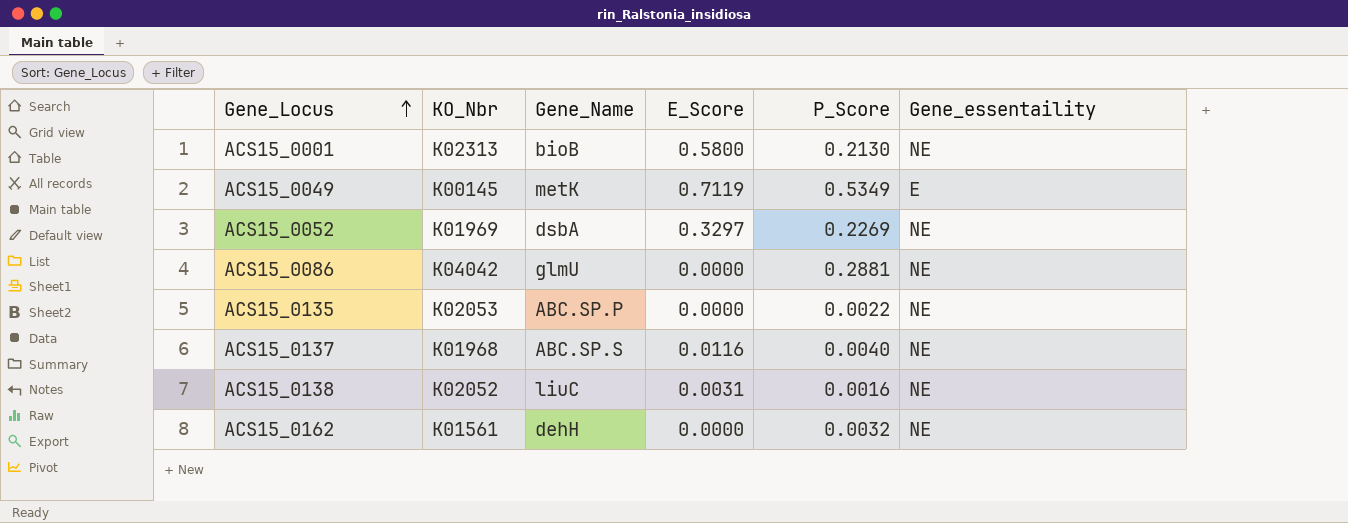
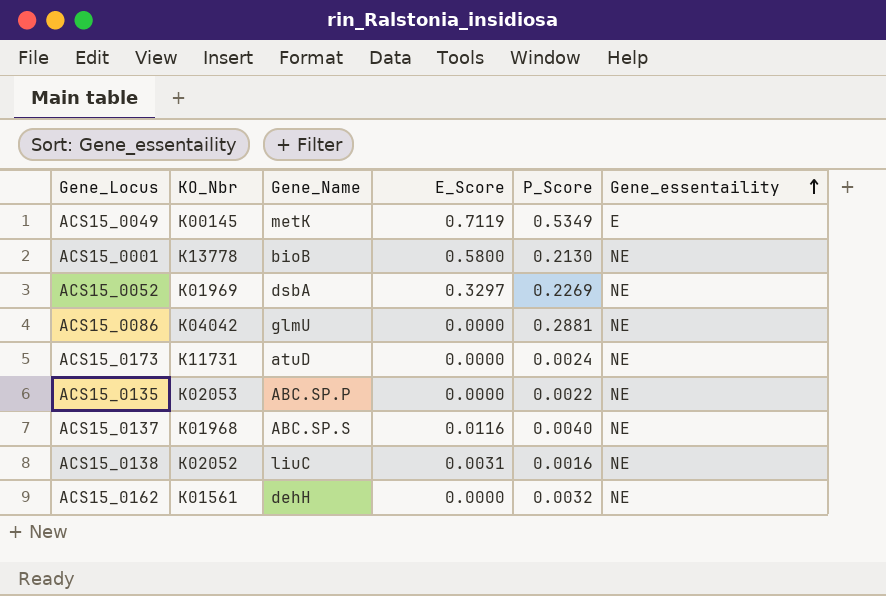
row order: Gene_Locus ascending -> Gene_essentaility ascending
ACS15_0001 | KO_Nbr: K02313 -> K13778
row ACS15_0173: none -> K11731 | atuD | 0.0000 | 0.0024 | NE

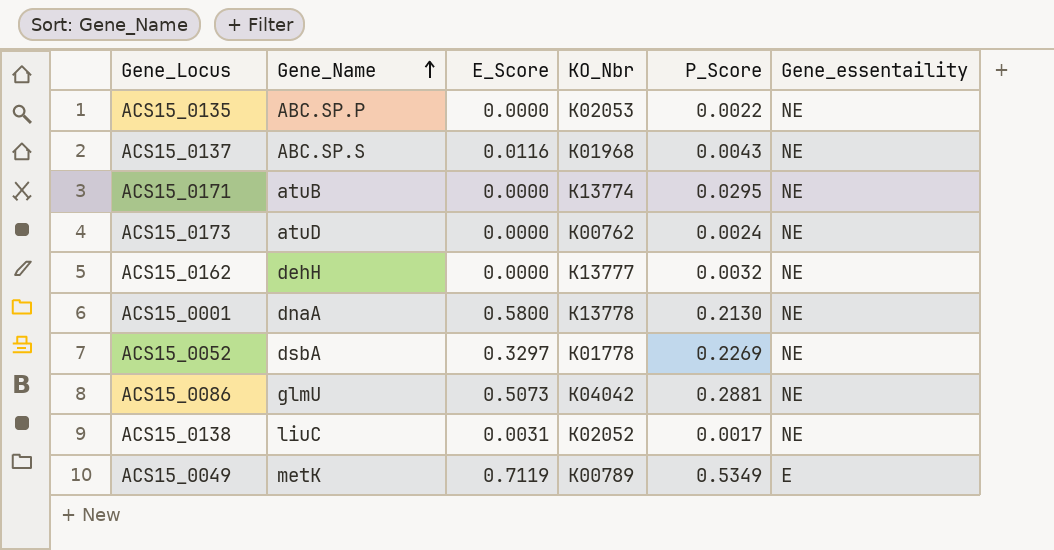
row order: Gene_essentaility ascending -> Gene_Name ascending
column KO_Nbr | position: 2 -> 4
ACS15_0137 | P_Score: 0.0040 -> 0.0043
row ACS15_0171: none -> atuB | 0.0000 | K13774 | 0.0295 | NE
ACS15_0173 | KO_Nbr: K11731 -> K00762
ACS15_0162 | KO_Nbr: K01561 -> K13777
ACS15_0001 | Gene_Name: bioB -> dnaA
ACS15_0052 | KO_Nbr: K01969 -> K01778
ACS15_0086 | E_Score: 0.0000 -> 0.5073
ACS15_0138 | P_Score: 0.0016 -> 0.0017
ACS15_0049 | KO_Nbr: K00145 -> K00789

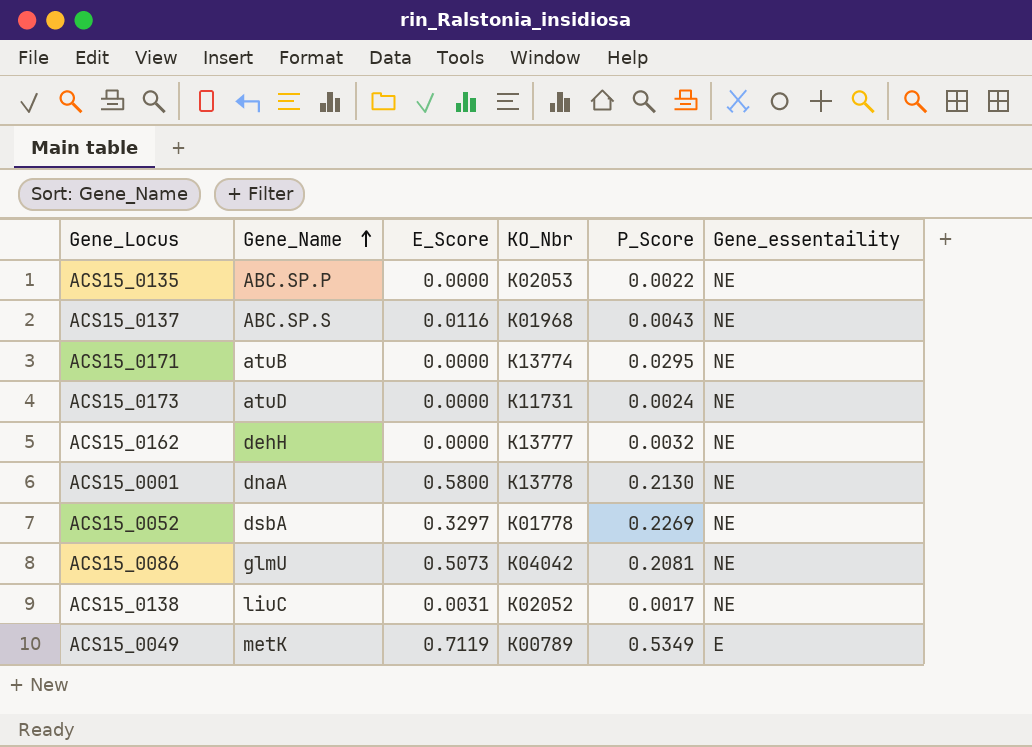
ACS15_0173 | KO_Nbr: K00762 -> K11731
ACS15_0086 | P_Score: 0.2881 -> 0.2081

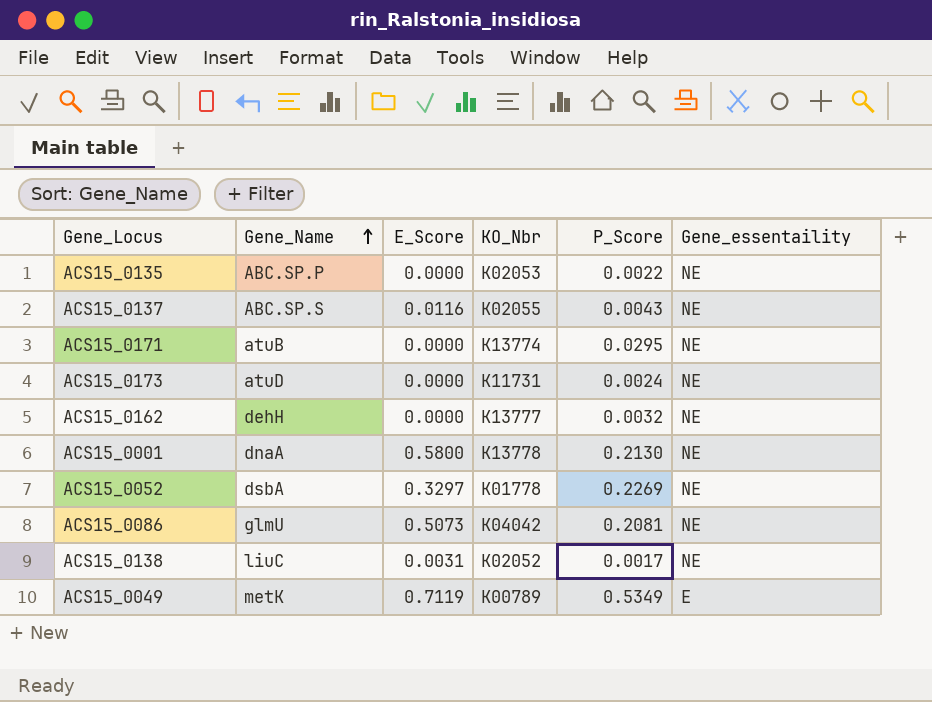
ACS15_0137 | KO_Nbr: K01968 -> K02055

